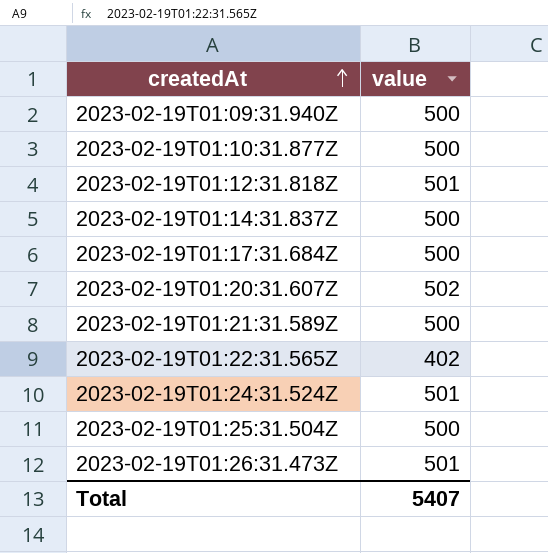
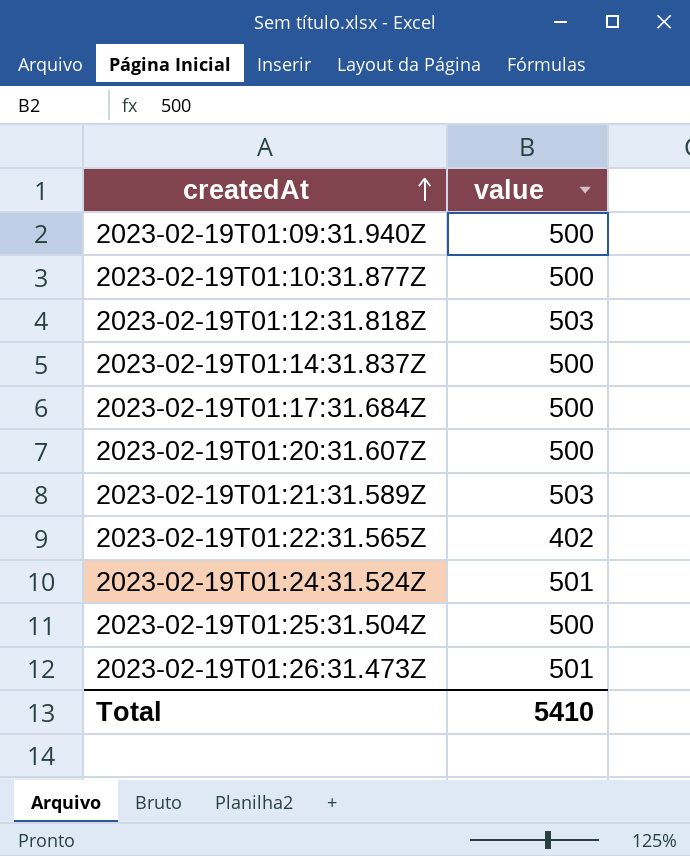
2023-02-19T01:12:31.818Z | value: 501 -> 503
2023-02-19T01:20:31.607Z | value: 502 -> 500
2023-02-19T01:21:31.589Z | value: 500 -> 503
Total | value: 5407 -> 5410

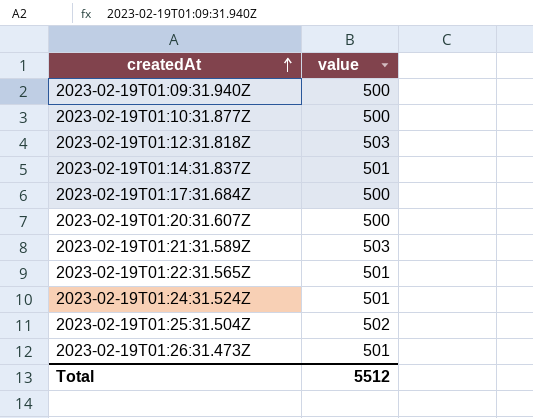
2023-02-19T01:14:31.837Z | value: 500 -> 501
2023-02-19T01:22:31.565Z | value: 402 -> 501
2023-02-19T01:25:31.504Z | value: 500 -> 502
Total | value: 5410 -> 5512

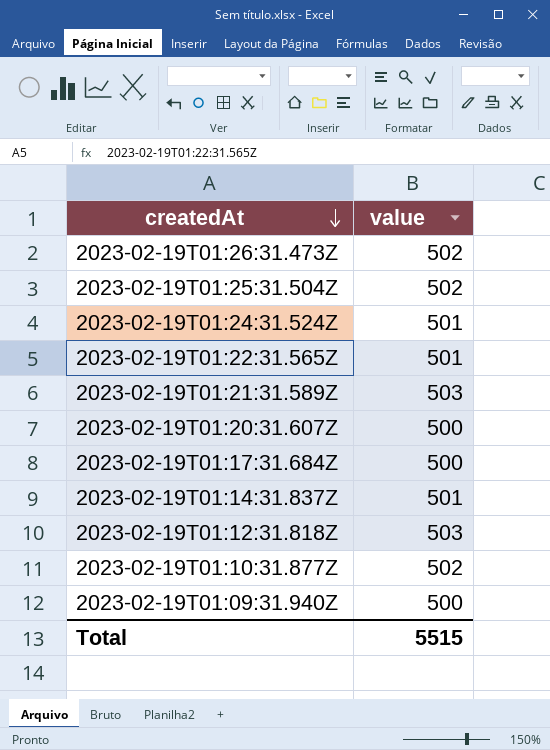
row order: createdAt ascending -> createdAt descending
2023-02-19T01:26:31.473Z | value: 501 -> 502
2023-02-19T01:10:31.877Z | value: 500 -> 502
Total | value: 5512 -> 5515

